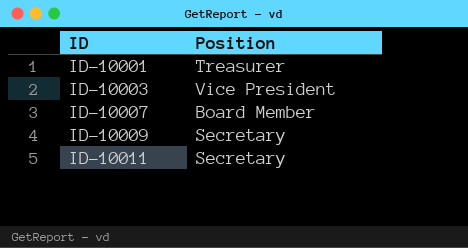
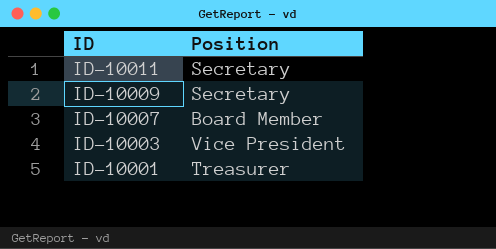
row order: ID ascending -> ID descending

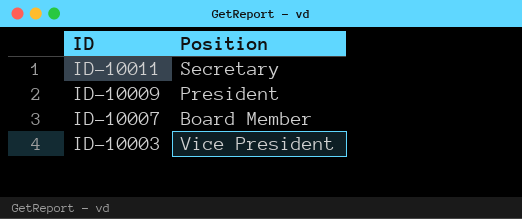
row ID-10001: Treasurer -> none
ID-10009 | Position: Secretary -> President

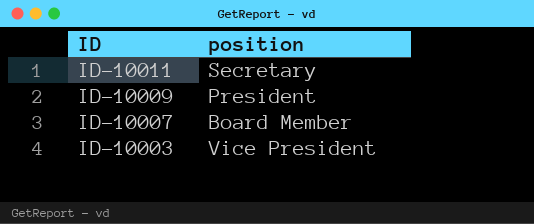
column name: Position -> position

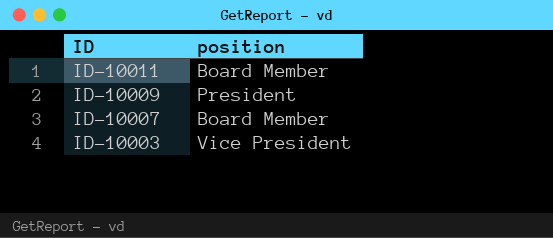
ID-10011 | position: Secretary -> Board Member

